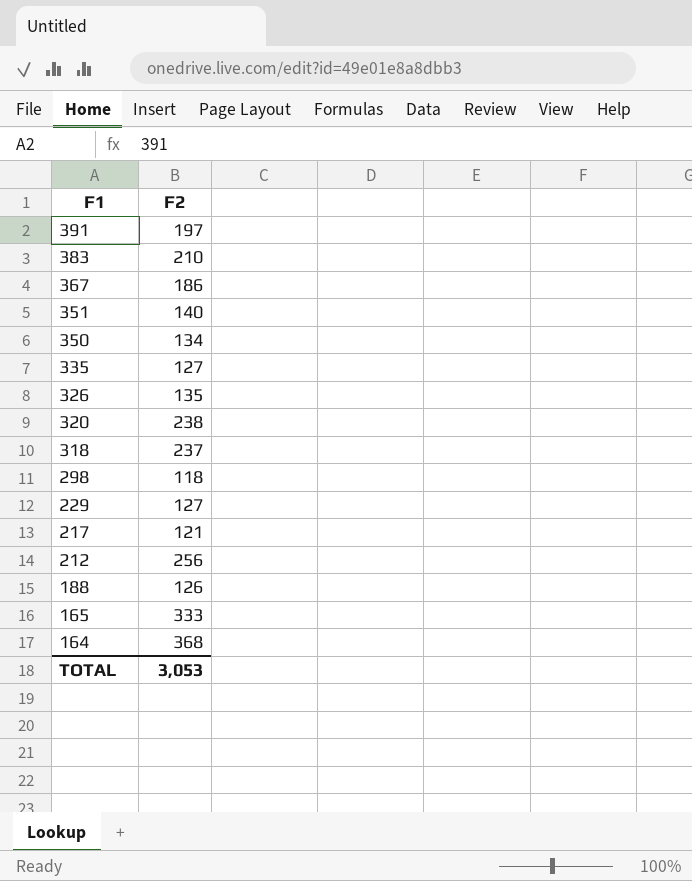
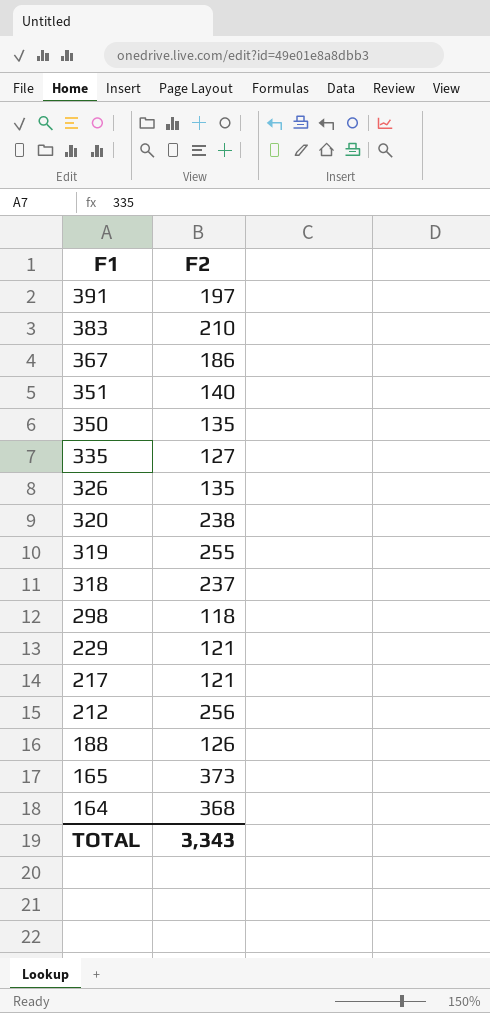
350 | F2: 134 -> 135
row 319: none -> 255
229 | F2: 127 -> 121
165 | F2: 333 -> 373
TOTAL | F2: 3,053 -> 3,343

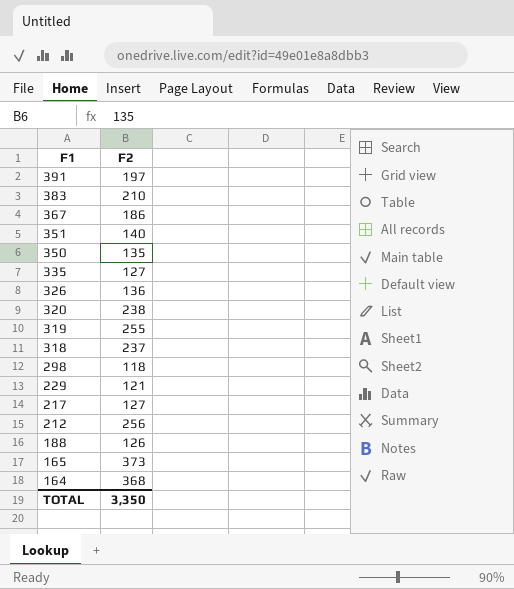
326 | F2: 135 -> 136
217 | F2: 121 -> 127
TOTAL | F2: 3,343 -> 3,350

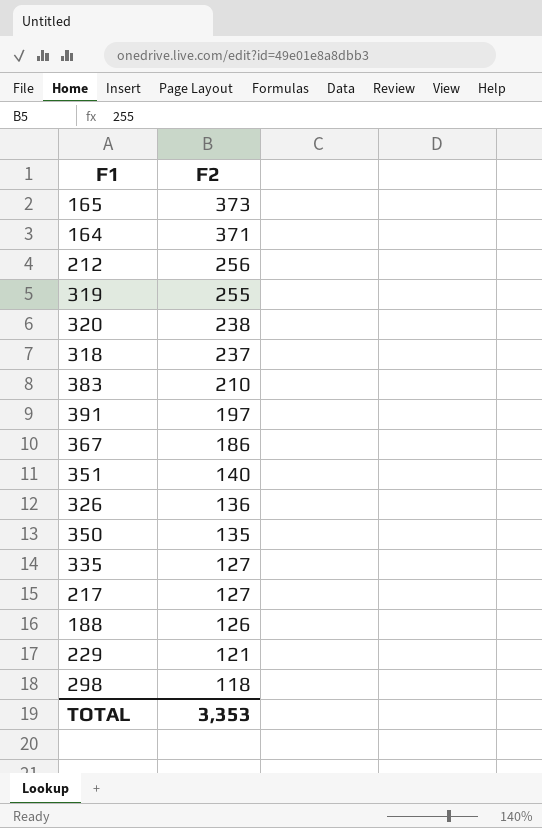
row order: F1 descending -> F2 descending
164 | F2: 368 -> 371
TOTAL | F2: 3,350 -> 3,353

